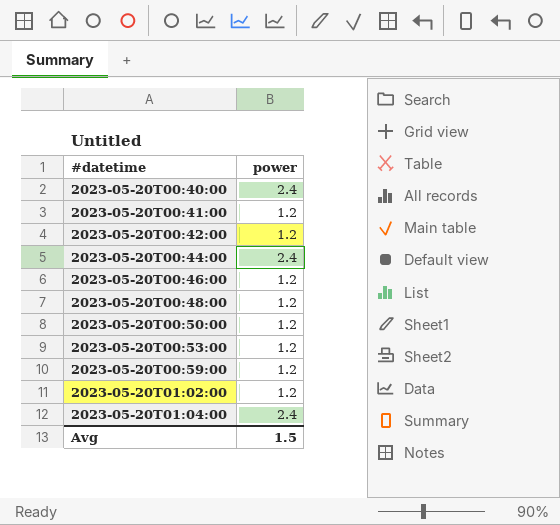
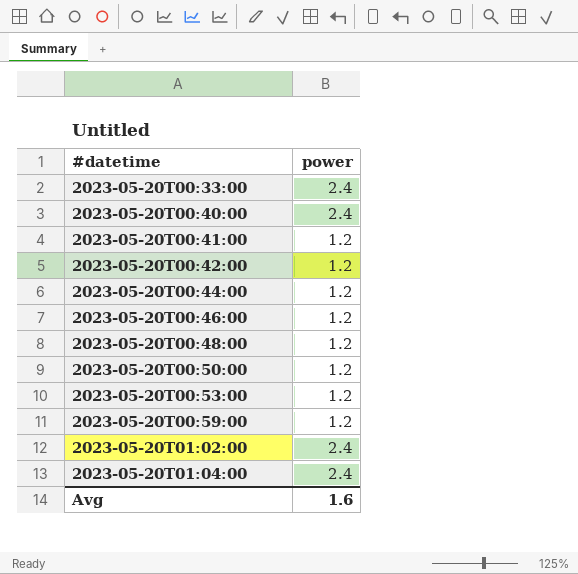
row 2023-05-20T00:33:00: none -> 2.4
2023-05-20T00:44:00 | power: 2.4 -> 1.2
2023-05-20T01:02:00 | power: 1.2 -> 2.4
Avg | power: 1.5 -> 1.6

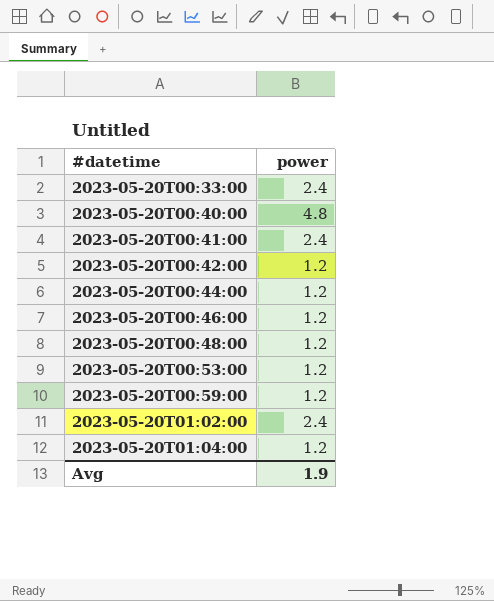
row 2023-05-20T00:50:00: 1.2 -> none
2023-05-20T00:40:00 | power: 2.4 -> 4.8
2023-05-20T00:41:00 | power: 1.2 -> 2.4
2023-05-20T01:04:00 | power: 2.4 -> 1.2
Avg | power: 1.6 -> 1.9

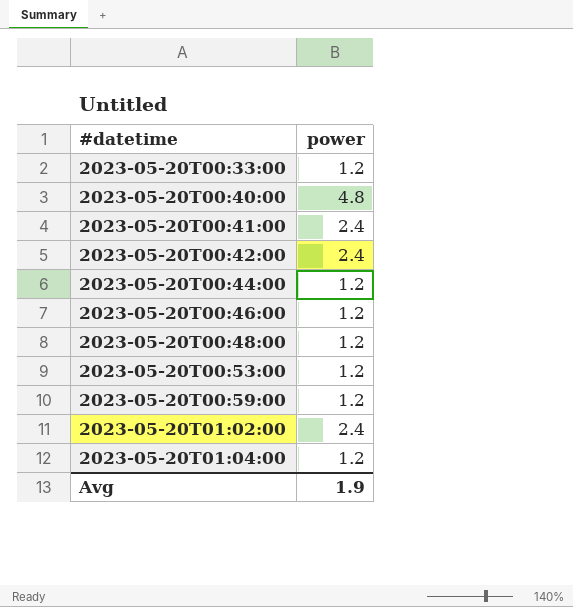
2023-05-20T00:33:00 | power: 2.4 -> 1.2
2023-05-20T00:42:00 | power: 1.2 -> 2.4

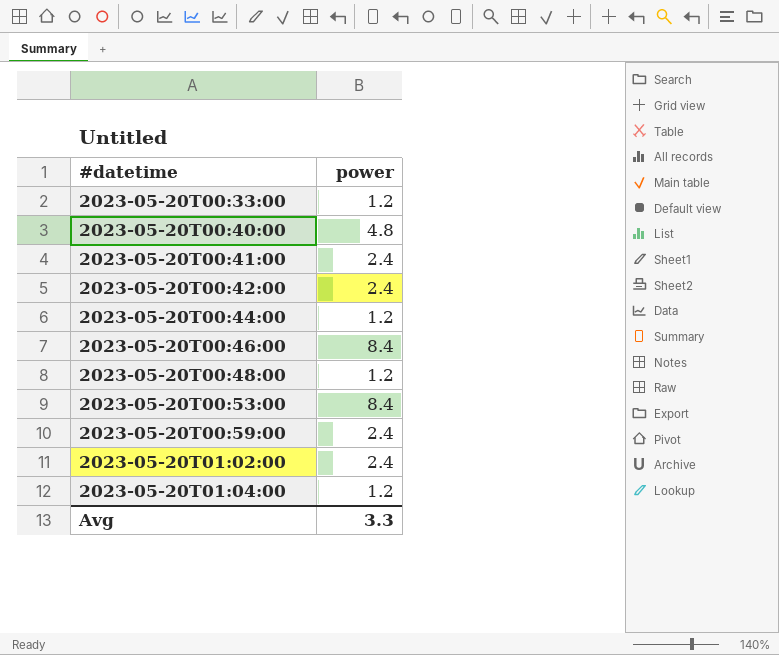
2023-05-20T00:46:00 | power: 1.2 -> 8.4
2023-05-20T00:53:00 | power: 1.2 -> 8.4
2023-05-20T00:59:00 | power: 1.2 -> 2.4
Avg | power: 1.9 -> 3.3

